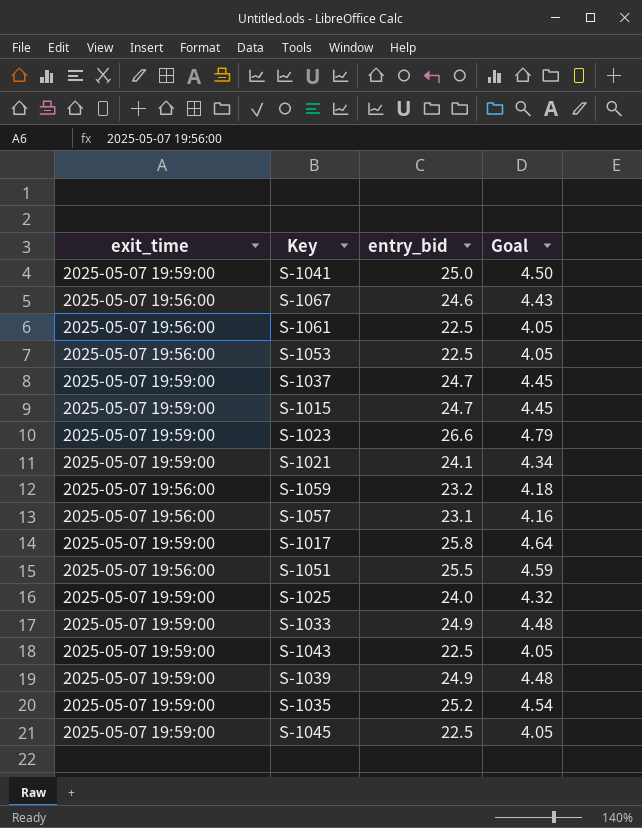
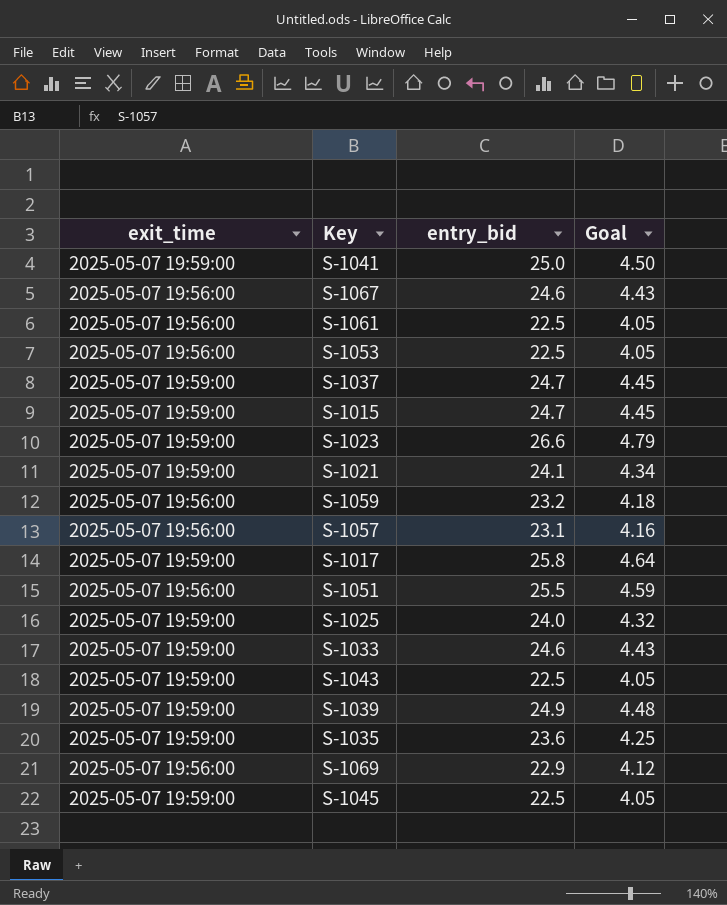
S-1033 | entry_bid: 24.9 -> 24.6
S-1033 | Goal: 4.48 -> 4.43
S-1035 | entry_bid: 25.2 -> 23.6
S-1035 | Goal: 4.54 -> 4.25
row S-1069: none -> 2025-05-07 19:56:00 | 22.9 | 4.12

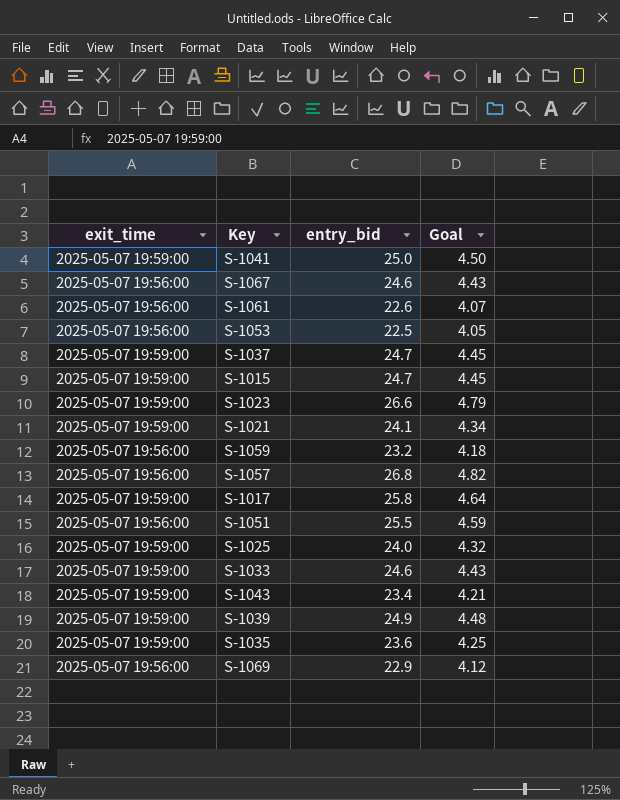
row S-1045: 2025-05-07 19:59:00 | 22.5 | 4.05 -> none
S-1061 | entry_bid: 22.5 -> 22.6
S-1061 | Goal: 4.05 -> 4.07
S-1057 | entry_bid: 23.1 -> 26.8
S-1057 | Goal: 4.16 -> 4.82
S-1043 | entry_bid: 22.5 -> 23.4
S-1043 | Goal: 4.05 -> 4.21

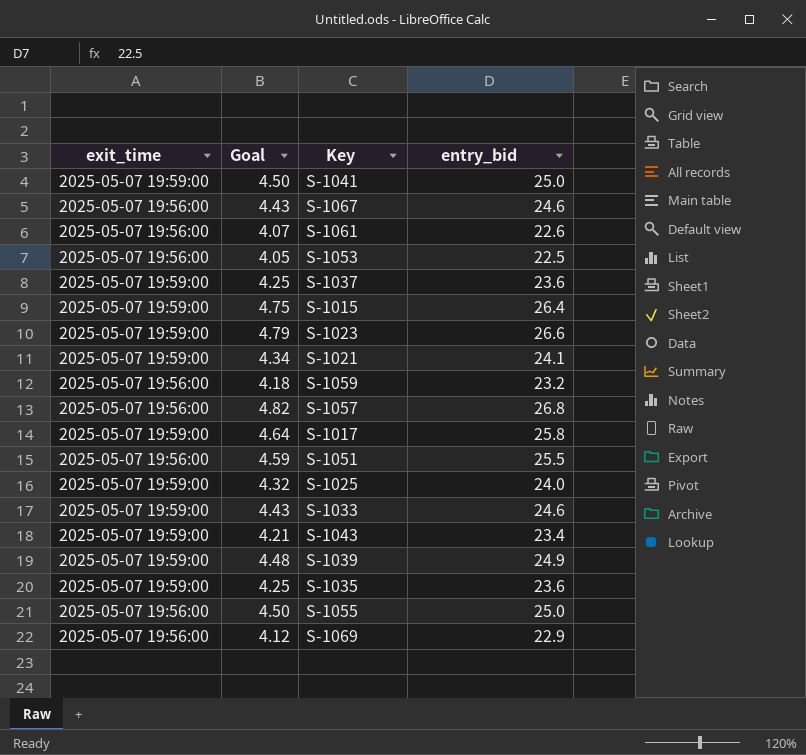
column Goal | position: 4 -> 2
S-1037 | Goal: 4.45 -> 4.25
S-1037 | entry_bid: 24.7 -> 23.6
S-1015 | Goal: 4.45 -> 4.75
S-1015 | entry_bid: 24.7 -> 26.4
row S-1055: none -> 2025-05-07 19:56:00 | 4.50 | 25.0

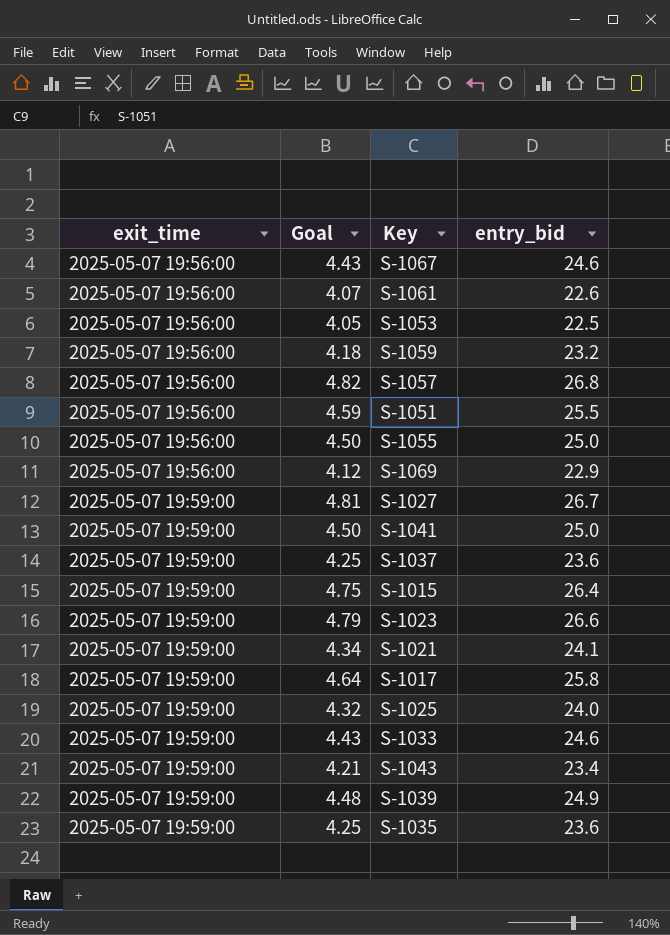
row order: none -> exit_time ascending
row S-1027: none -> 2025-05-07 19:59:00 | 4.81 | 26.7

